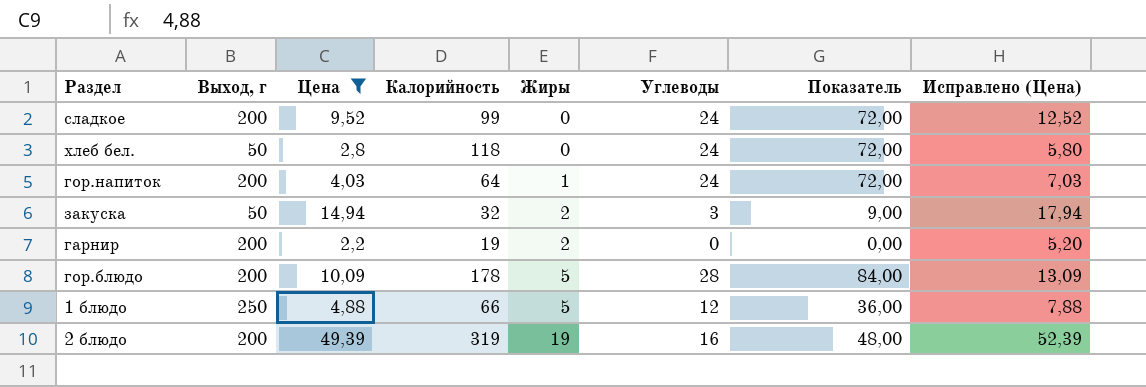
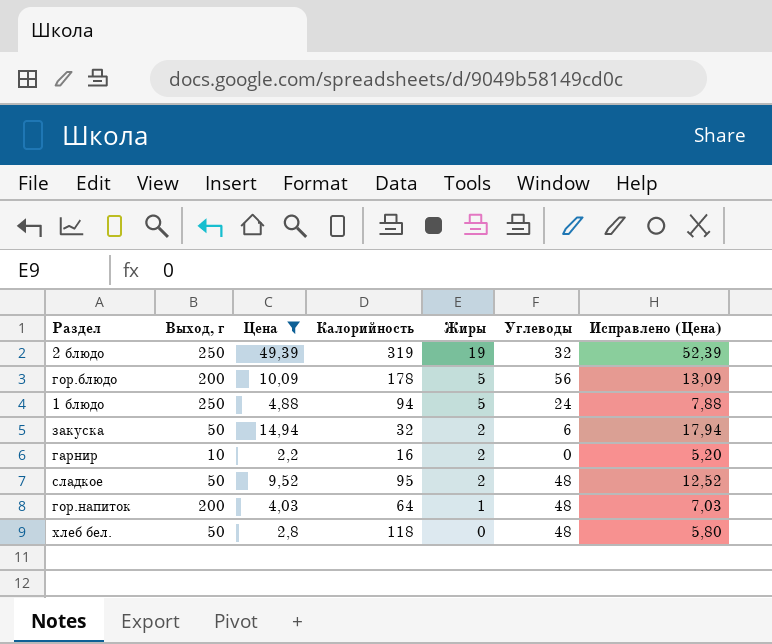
row order: Жиры ascending -> Жиры descending
column Показатель | formula: [Углеводы] * 3 -> none
2 блюдо | Выход, г: 200 -> 250
2 блюдо | Углеводы: 16 -> 32
гор.блюдо | Углеводы: 28 -> 56
1 блюдо | Калорийность: 66 -> 94
1 блюдо | Углеводы: 12 -> 24
закуска | Углеводы: 3 -> 6
гарнир | Выход, г: 200 -> 10
гарнир | Калорийность: 19 -> 16
сладкое | Выход, г: 200 -> 50
сладкое | Калорийность: 99 -> 95
сладкое | Жиры: 0 -> 2
сладкое | Углеводы: 24 -> 48
гор.напиток | Углеводы: 24 -> 48
хлеб бел. | Углеводы: 24 -> 48

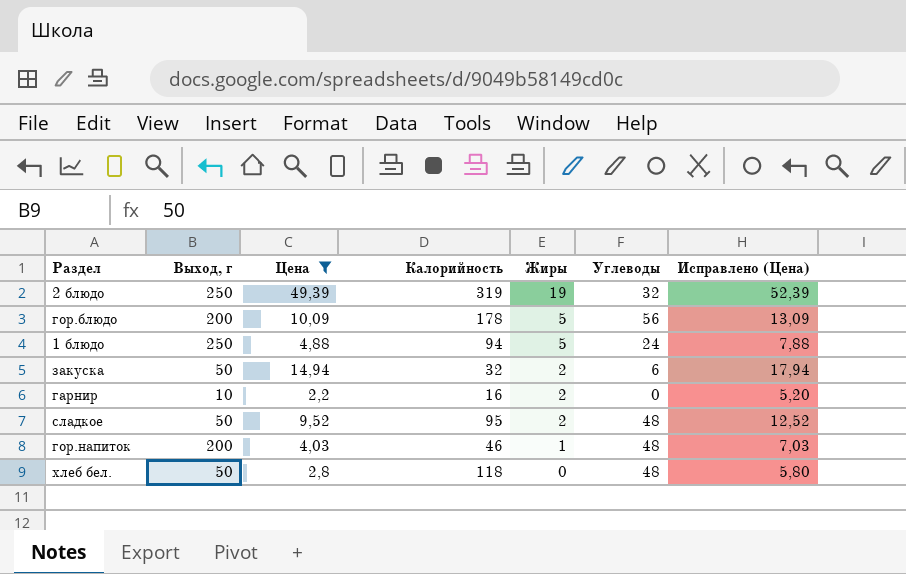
гор.напиток | Калорийность: 64 -> 46

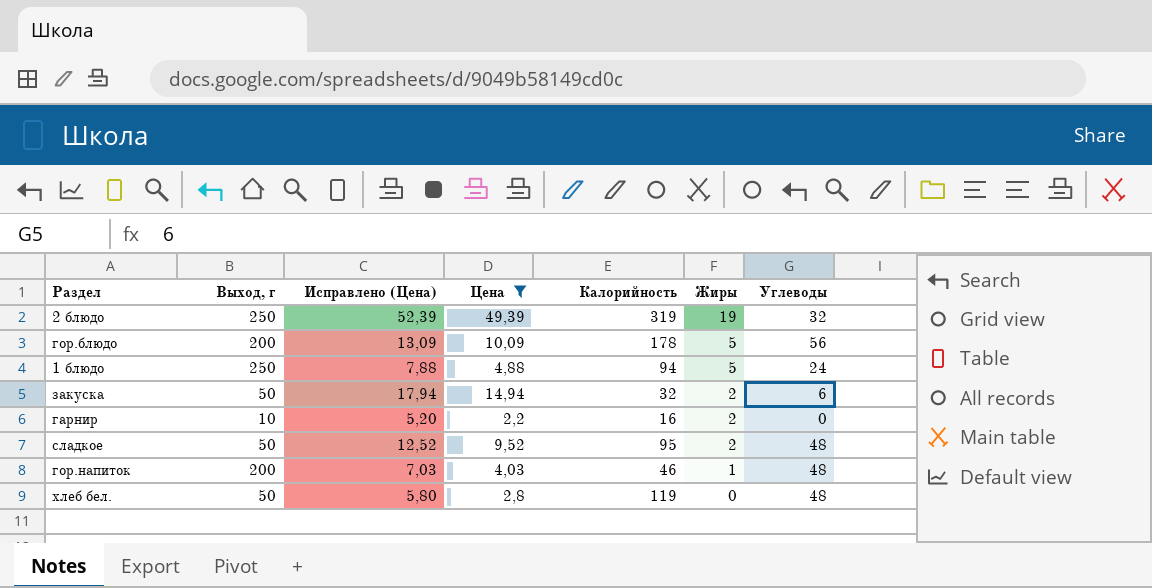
column Исправлено (Цена) | position: 7 -> 3
хлеб бел. | Калорийность: 118 -> 119

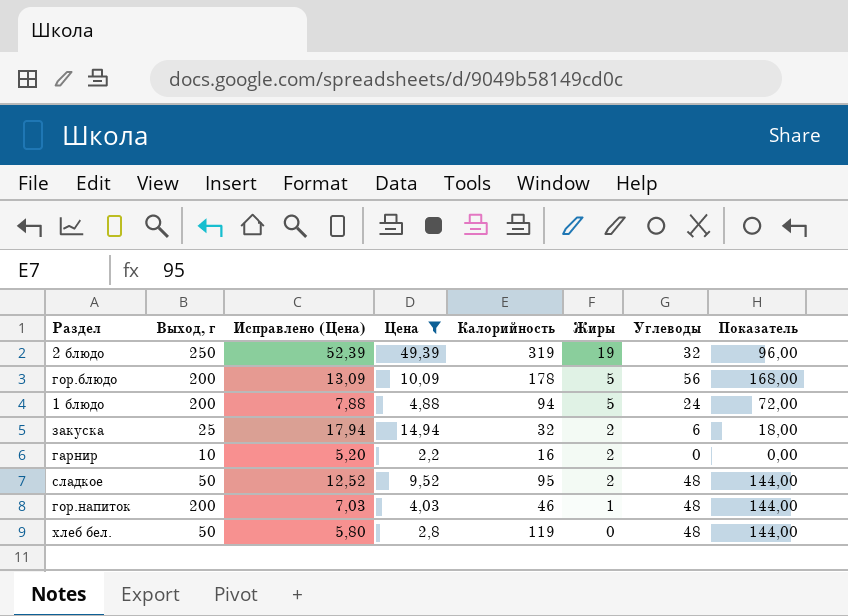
column Показатель | formula: none -> [Углеводы] * 3
1 блюдо | Выход, г: 250 -> 200
закуска | Выход, г: 50 -> 25

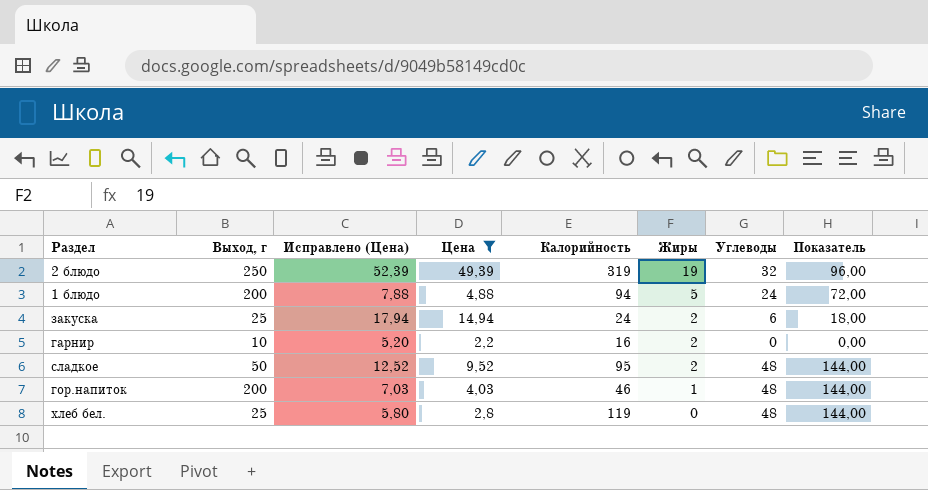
row гор.блюдо: 200 | 13,09 | 10,09 | 178 | 5 | 56 | 168,00 -> none
закуска | Калорийность: 32 -> 24
хлеб бел. | Выход, г: 50 -> 25

